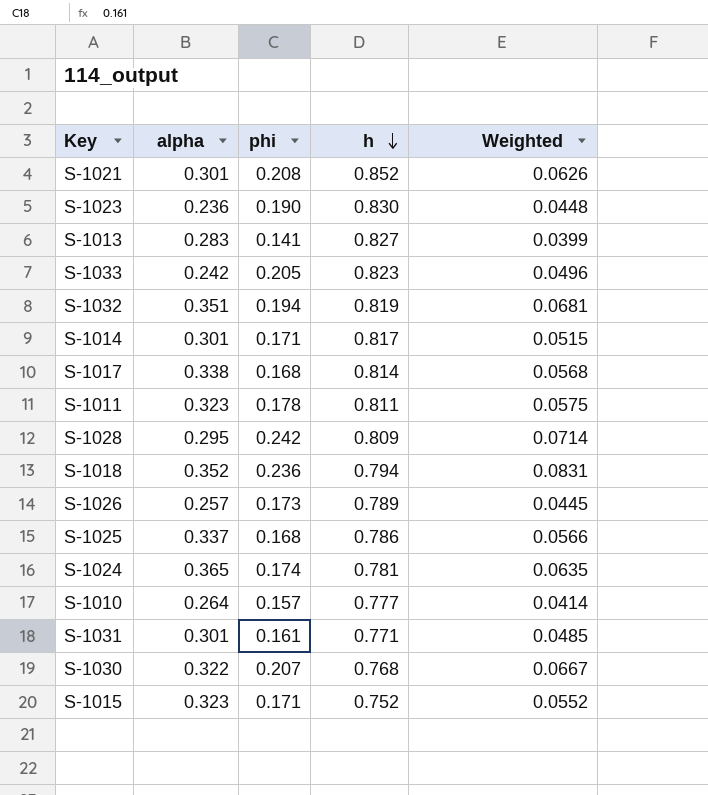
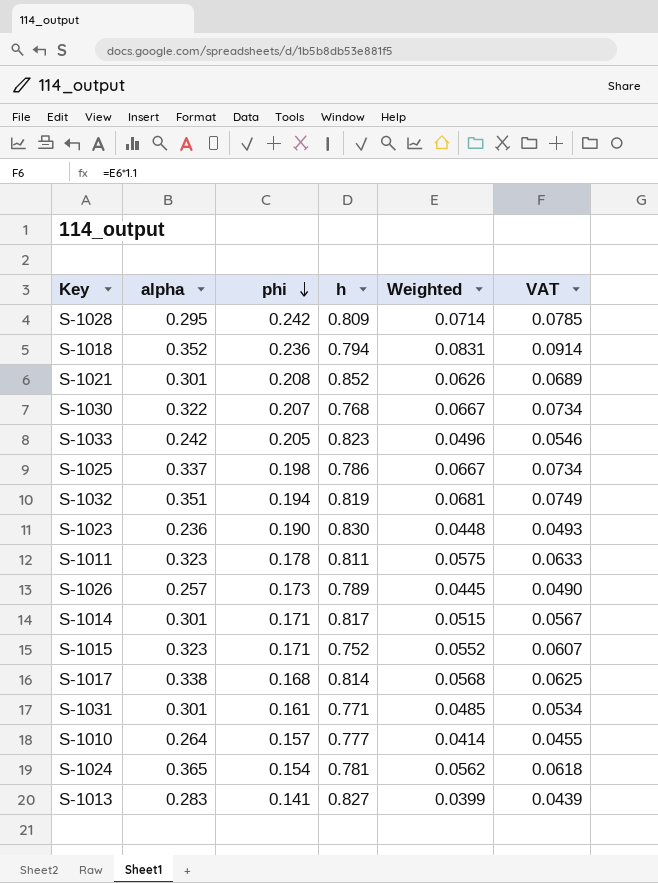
row order: h descending -> phi descending
column VAT | formula: none -> [Weighted] * 1.1
S-1025 | phi: 0.168 -> 0.198
S-1025 | Weighted: 0.0566 -> 0.0667
S-1024 | phi: 0.174 -> 0.154
S-1024 | Weighted: 0.0635 -> 0.0562

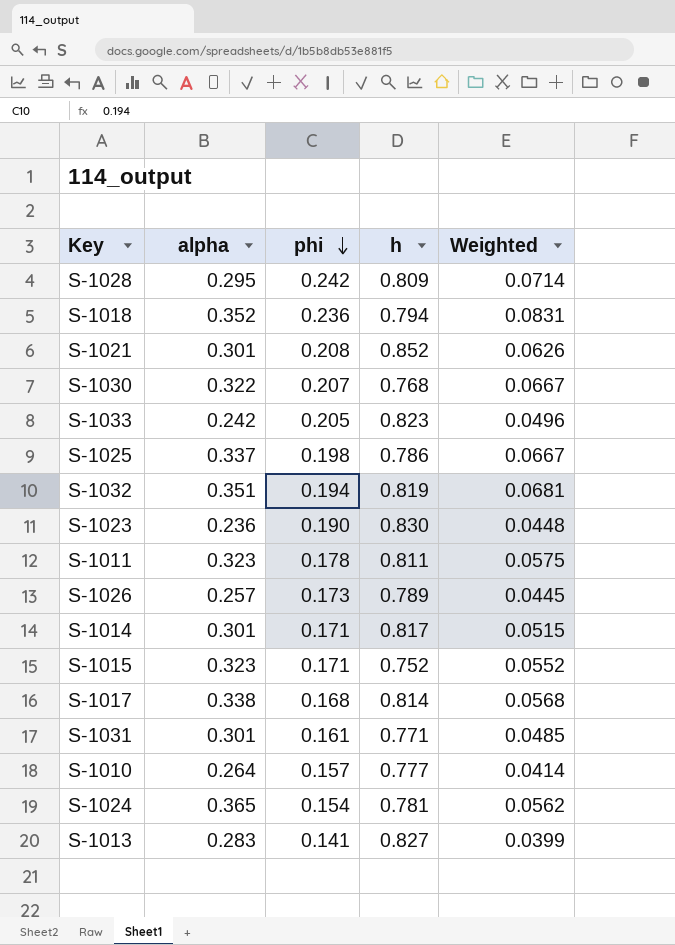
column VAT | formula: [Weighted] * 1.1 -> none

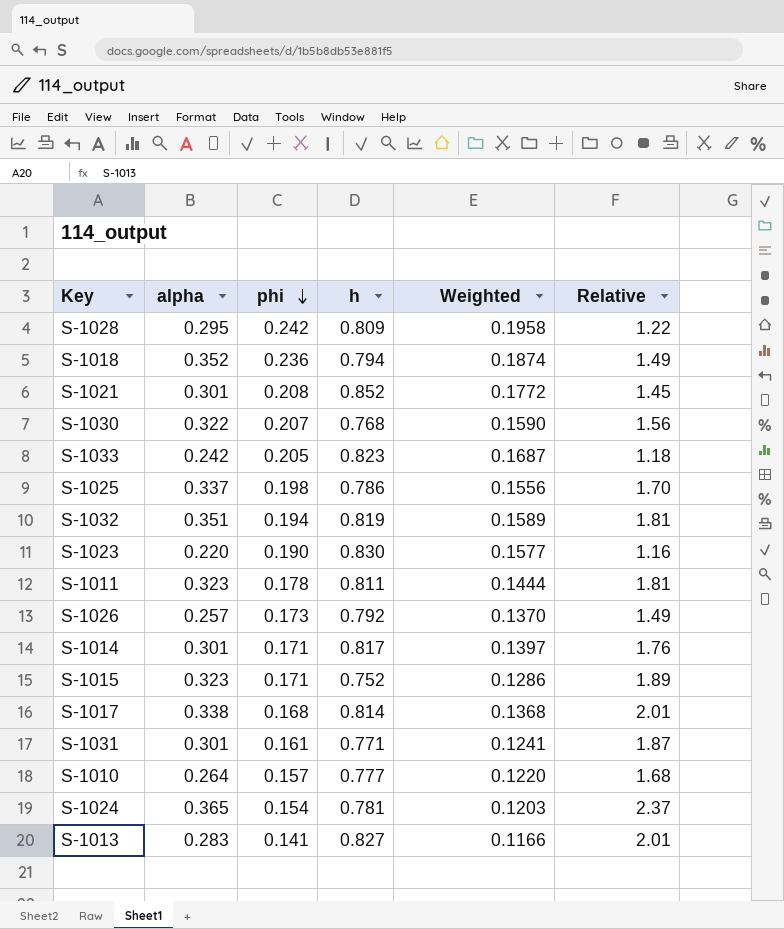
column Weighted | formula: [alpha] * [phi] -> [phi] * [h]
column Relative | formula: none -> [alpha] / [phi]
S-1023 | alpha: 0.236 -> 0.220
S-1026 | h: 0.789 -> 0.792

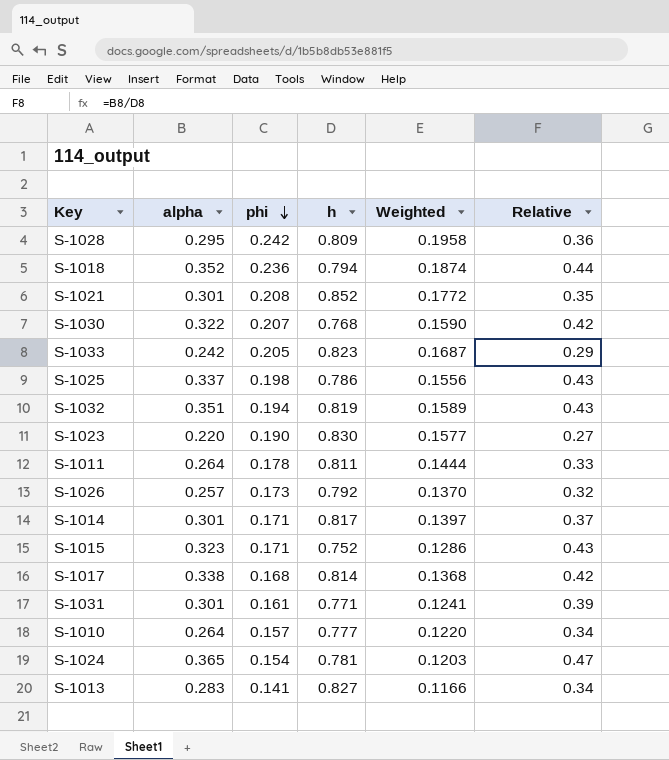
column Relative | formula: [alpha] / [phi] -> [alpha] / [h]
S-1011 | alpha: 0.323 -> 0.264

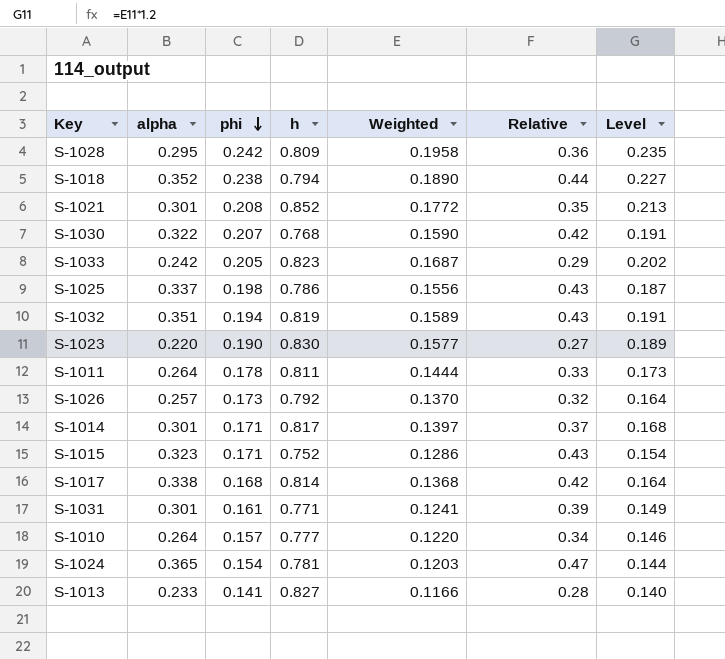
column Level | formula: none -> [Weighted] * 1.2
S-1018 | phi: 0.236 -> 0.238
S-1018 | Weighted: 0.1874 -> 0.1890
S-1013 | alpha: 0.283 -> 0.233
S-1013 | Relative: 0.34 -> 0.28

